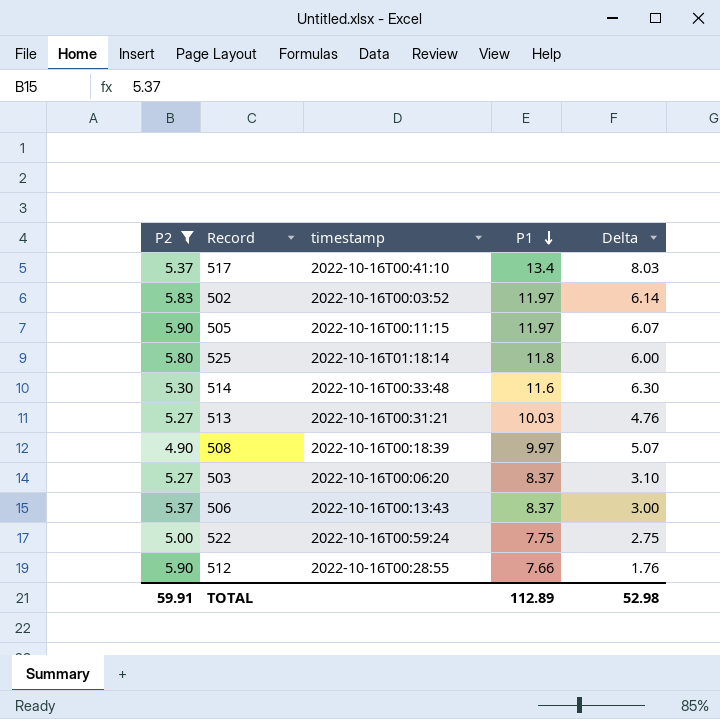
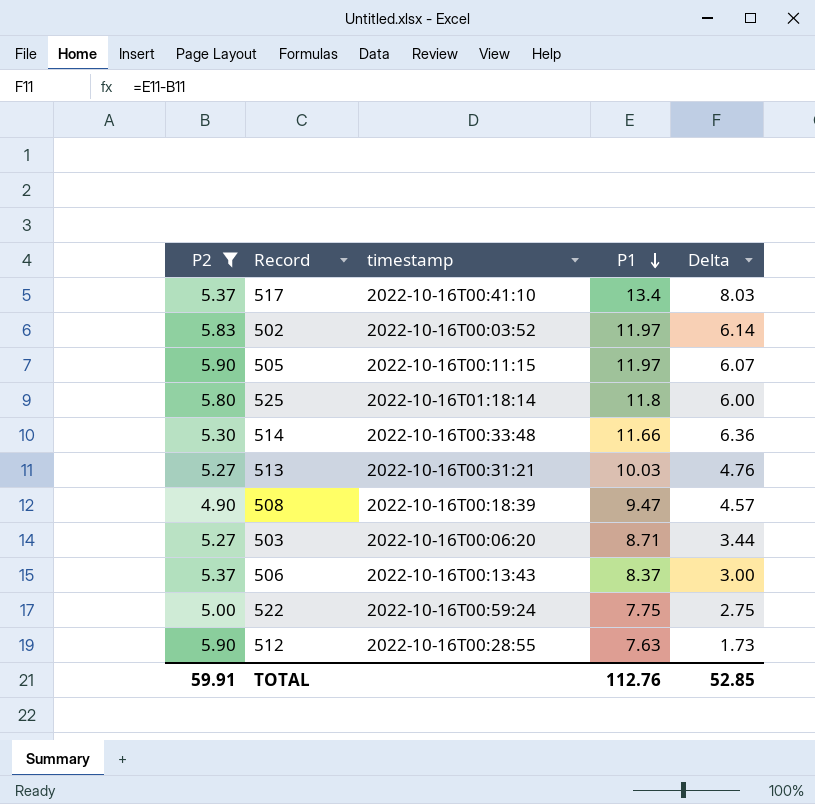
514 | P1: 11.6 -> 11.66
514 | Delta: 6.30 -> 6.36
508 | P1: 9.97 -> 9.47
508 | Delta: 5.07 -> 4.57
503 | P1: 8.37 -> 8.71
503 | Delta: 3.10 -> 3.44
512 | P1: 7.66 -> 7.63
512 | Delta: 1.76 -> 1.73
TOTAL | P1: 112.89 -> 112.76
TOTAL | Delta: 52.98 -> 52.85

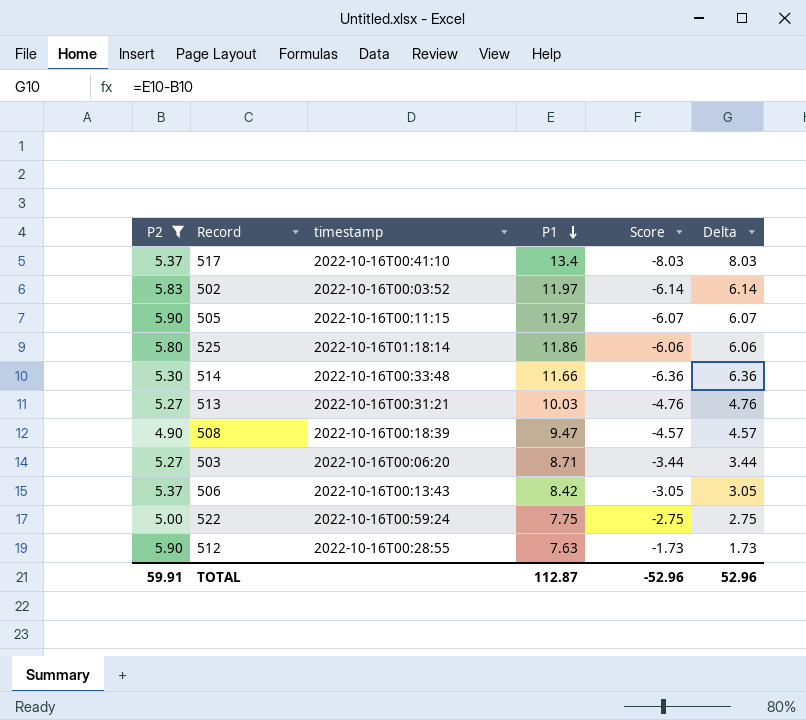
column Score | formula: none -> [P2] - [P1]
525 | P1: 11.8 -> 11.86
525 | Delta: 6.00 -> 6.06
506 | P1: 8.37 -> 8.42
506 | Delta: 3.00 -> 3.05
TOTAL | P1: 112.76 -> 112.87
TOTAL | Delta: 52.85 -> 52.96

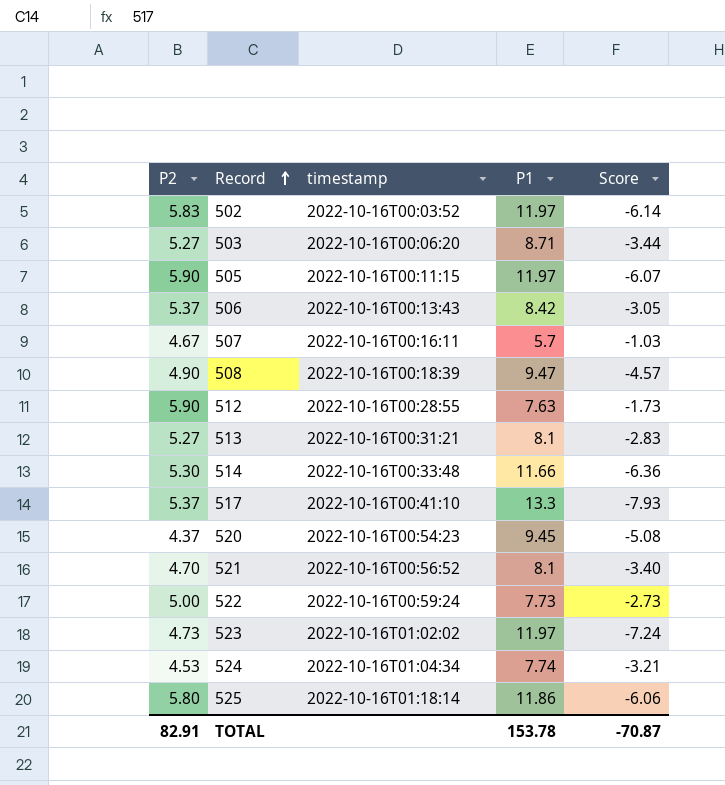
filter: P2 >= 4.90 -> none
row order: P1 descending -> Record ascending
column Delta | formula: [P1] - [P2] -> none
513 | P1: 10.03 -> 8.1
513 | Score: -4.76 -> -2.83
517 | P1: 13.4 -> 13.3
517 | Score: -8.03 -> -7.93
522 | P1: 7.75 -> 7.73
522 | Score: -2.75 -> -2.73
TOTAL | P2: 59.91 -> 82.91
TOTAL | P1: 112.87 -> 153.78
TOTAL | Score: -52.96 -> -70.87

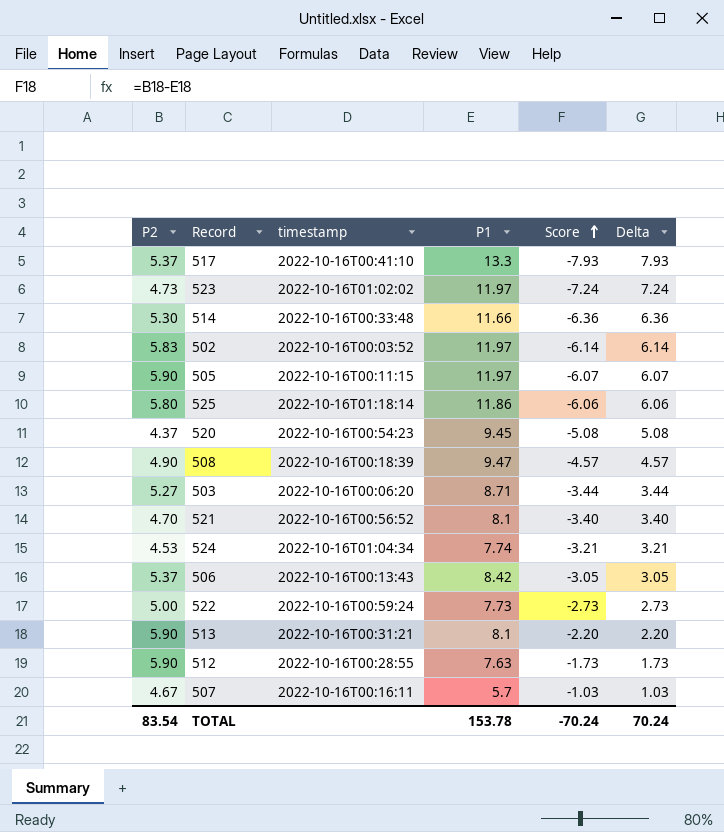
row order: Record ascending -> Score ascending
column Delta | formula: none -> [P1] - [P2]
513 | P2: 5.27 -> 5.90
513 | Score: -2.83 -> -2.20
TOTAL | P2: 82.91 -> 83.54
TOTAL | Score: -70.87 -> -70.24

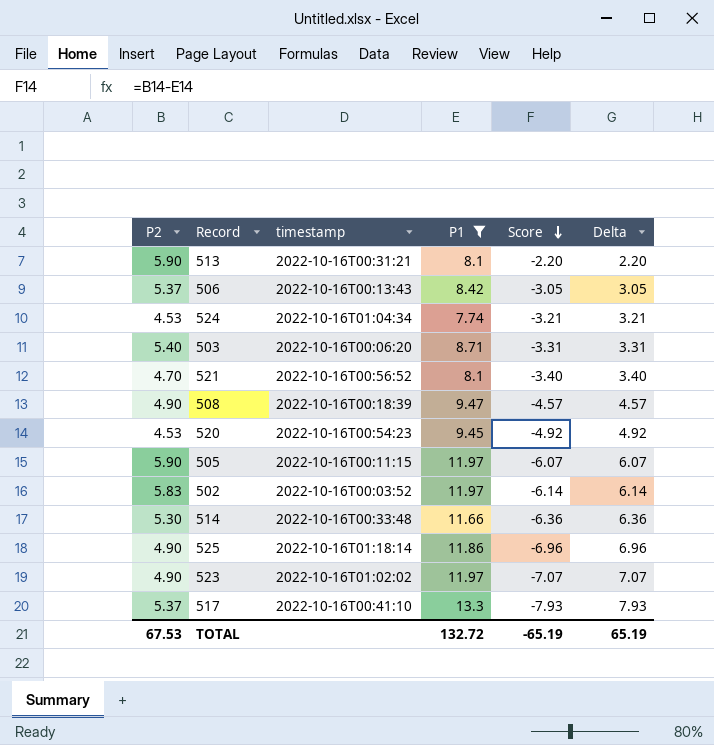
filter: none -> P1 >= 7.74
row order: Score ascending -> Score descending
503 | P2: 5.27 -> 5.40
503 | Score: -3.44 -> -3.31
503 | Delta: 3.44 -> 3.31
520 | P2: 4.37 -> 4.53
520 | Score: -5.08 -> -4.92
520 | Delta: 5.08 -> 4.92
525 | P2: 5.80 -> 4.90
525 | Score: -6.06 -> -6.96
525 | Delta: 6.06 -> 6.96
523 | P2: 4.73 -> 4.90
523 | Score: -7.24 -> -7.07
523 | Delta: 7.24 -> 7.07
TOTAL | P2: 83.54 -> 67.53
TOTAL | P1: 153.78 -> 132.72
TOTAL | Score: -70.24 -> -65.19
TOTAL | Delta: 70.24 -> 65.19

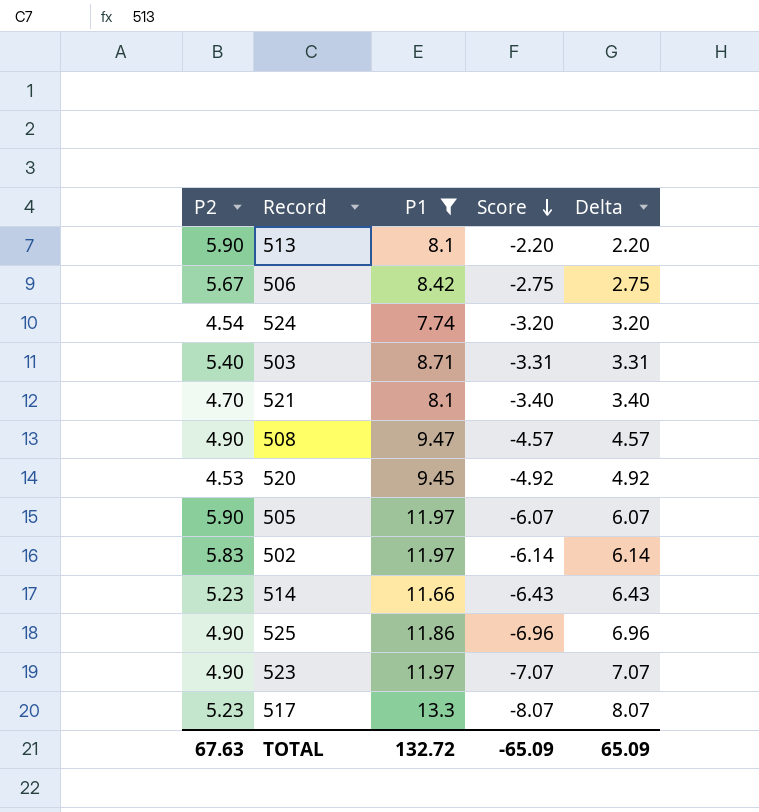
column timestamp | position: 3 -> none
506 | P2: 5.37 -> 5.67
506 | Score: -3.05 -> -2.75
506 | Delta: 3.05 -> 2.75
524 | P2: 4.53 -> 4.54
524 | Score: -3.21 -> -3.20
524 | Delta: 3.21 -> 3.20
514 | P2: 5.30 -> 5.23
514 | Score: -6.36 -> -6.43
514 | Delta: 6.36 -> 6.43
517 | P2: 5.37 -> 5.23
517 | Score: -7.93 -> -8.07
517 | Delta: 7.93 -> 8.07
TOTAL | P2: 67.53 -> 67.63
TOTAL | Score: -65.19 -> -65.09
TOTAL | Delta: 65.19 -> 65.09

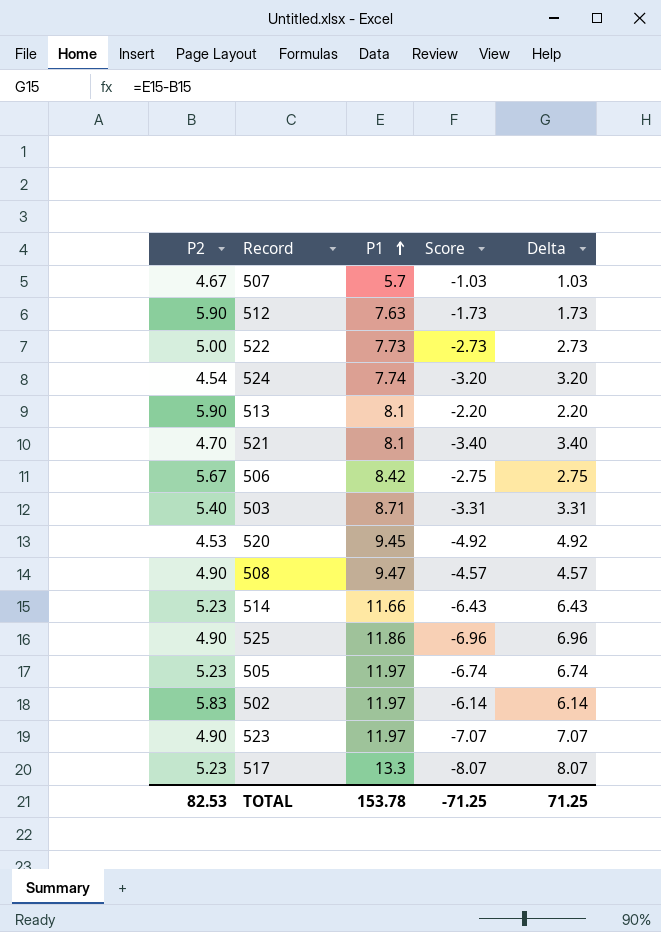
filter: P1 >= 7.74 -> none
row order: Score descending -> P1 ascending
505 | P2: 5.90 -> 5.23
505 | Score: -6.07 -> -6.74
505 | Delta: 6.07 -> 6.74
TOTAL | P2: 67.63 -> 82.53
TOTAL | P1: 132.72 -> 153.78
TOTAL | Score: -65.09 -> -71.25
TOTAL | Delta: 65.09 -> 71.25

